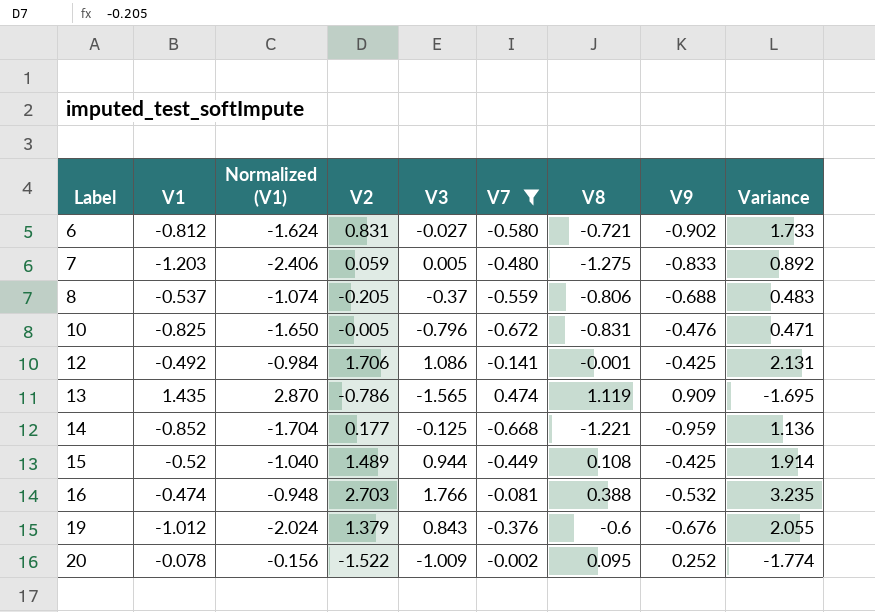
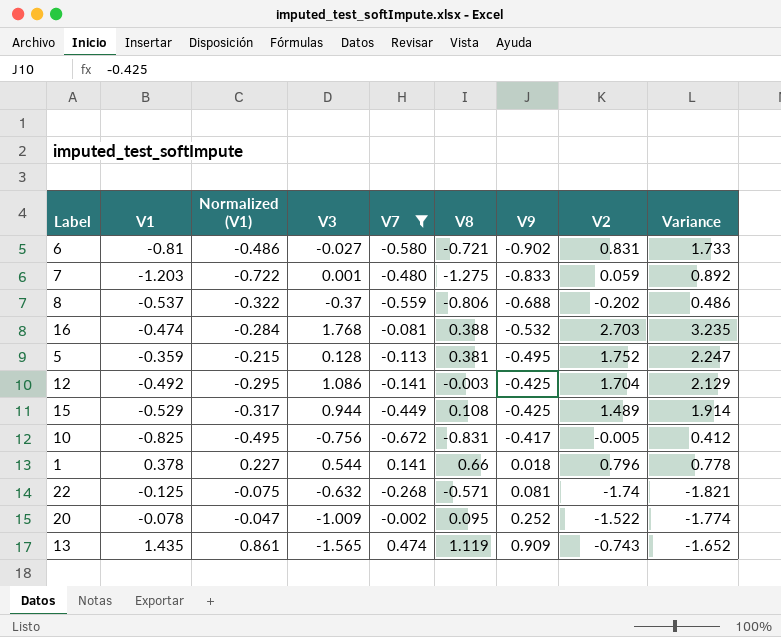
row order: Label ascending -> V9 ascending
column Normalized (V1) | formula: [V1] * 2 -> [V1] * 0.6
column V2 | position: 4 -> 8
row 14: -0.852 | -1.704 | 0.177 | -0.125 | -0.668 | -1.221 | -0.959 | 1.136 -> none
row 19: -1.012 | -2.024 | 1.379 | 0.843 | -0.376 | -0.6 | -0.676 | 2.055 -> none
6 | V1: -0.812 -> -0.81
7 | V3: 0.005 -> 0.001
8 | V2: -0.205 -> -0.202
8 | Variance: 0.483 -> 0.486
16 | V3: 1.766 -> 1.768
row 5: none -> -0.359 | -0.215 | 0.128 | -0.113 | 0.381 | -0.495 | 1.752 | 2.247
12 | V8: -0.001 -> -0.003
12 | V2: 1.706 -> 1.704
12 | Variance: 2.131 -> 2.129
15 | V1: -0.52 -> -0.529
10 | V3: -0.796 -> -0.756
10 | V9: -0.476 -> -0.417
10 | Variance: 0.471 -> 0.412
row 1: none -> 0.378 | 0.227 | 0.544 | 0.141 | 0.66 | 0.018 | 0.796 | 0.778
row 22: none -> -0.125 | -0.075 | -0.632 | -0.268 | -0.571 | 0.081 | -1.74 | -1.821
13 | V2: -0.786 -> -0.743
13 | Variance: -1.695 -> -1.652

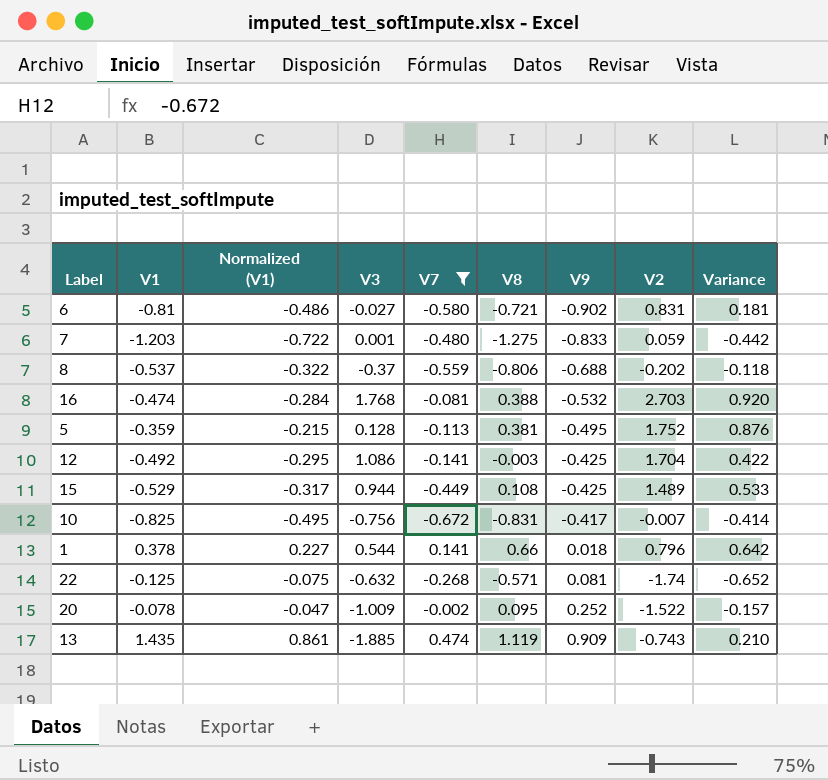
column Variance | formula: [V2] - [V9] -> [V8] - [V9]
10 | V2: -0.005 -> -0.007
13 | V3: -1.565 -> -1.885

